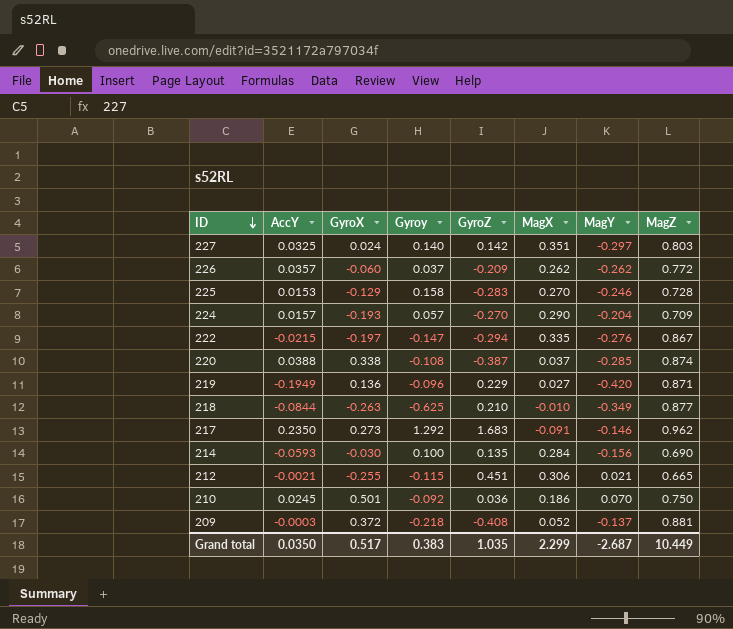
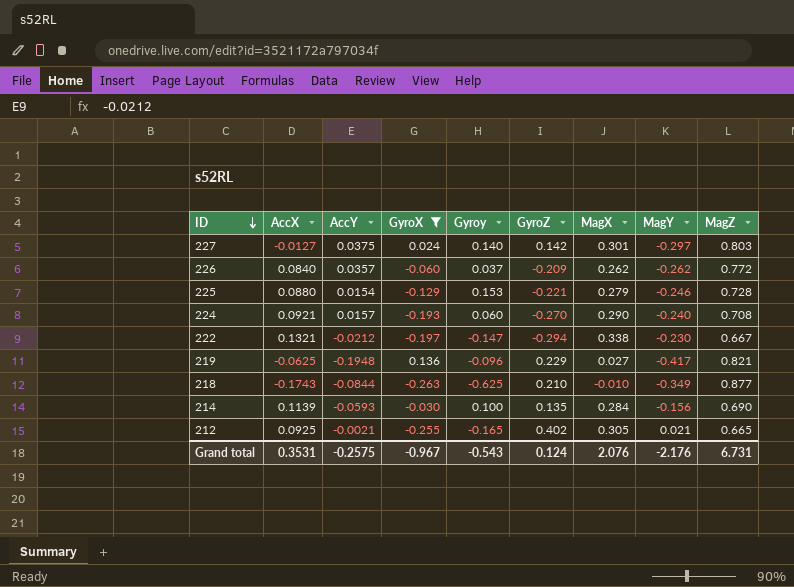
filter: none -> GyroX <= 0.136
column AccX | position: none -> 2
227 | AccY: 0.0325 -> 0.0375
227 | MagX: 0.351 -> 0.301
225 | AccY: 0.0153 -> 0.0154
225 | Gyroy: 0.158 -> 0.153
225 | GyroZ: -0.283 -> -0.221
225 | MagX: 0.270 -> 0.279
224 | Gyroy: 0.057 -> 0.060
224 | MagY: -0.204 -> -0.240
224 | MagZ: 0.709 -> 0.708
222 | AccY: -0.0215 -> -0.0212
222 | MagX: 0.335 -> 0.338
222 | MagY: -0.276 -> -0.230
222 | MagZ: 0.867 -> 0.667
219 | AccY: -0.1949 -> -0.1948
219 | MagY: -0.420 -> -0.417
219 | MagZ: 0.871 -> 0.821
212 | Gyroy: -0.115 -> -0.165
212 | GyroZ: 0.451 -> 0.402
212 | MagX: 0.306 -> 0.305
Grand total | AccY: 0.0350 -> -0.2575
Grand total | GyroX: 0.517 -> -0.967
Grand total | Gyroy: 0.383 -> -0.543
Grand total | GyroZ: 1.035 -> 0.124
Grand total | MagX: 2.299 -> 2.076
Grand total | MagY: -2.687 -> -2.176
Grand total | MagZ: 10.449 -> 6.731

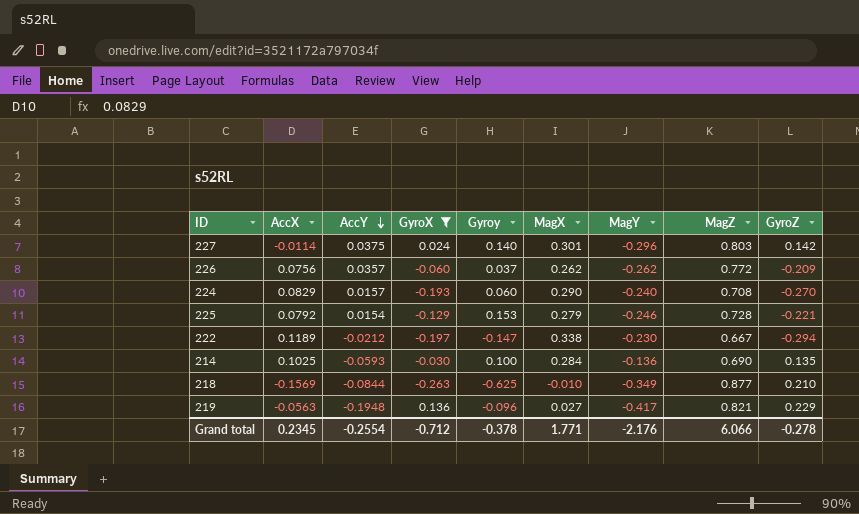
row order: ID descending -> AccY descending
column GyroZ | position: 6 -> 9
row 212: 0.0925 | -0.0021 | -0.255 | -0.165 | 0.402 | 0.305 | 0.021 | 0.665 -> none
227 | AccX: -0.0127 -> -0.0114
227 | MagY: -0.297 -> -0.296
226 | AccX: 0.0840 -> 0.0756
224 | AccX: 0.0921 -> 0.0829
225 | AccX: 0.0880 -> 0.0792
222 | AccX: 0.1321 -> 0.1189
214 | AccX: 0.1139 -> 0.1025
214 | MagY: -0.156 -> -0.136
218 | AccX: -0.1743 -> -0.1569
219 | AccX: -0.0625 -> -0.0563
Grand total | AccX: 0.3531 -> 0.2345
Grand total | AccY: -0.2575 -> -0.2554
Grand total | GyroX: -0.967 -> -0.712
Grand total | Gyroy: -0.543 -> -0.378
Grand total | MagX: 2.076 -> 1.771
Grand total | MagZ: 6.731 -> 6.066
Grand total | GyroZ: 0.124 -> -0.278

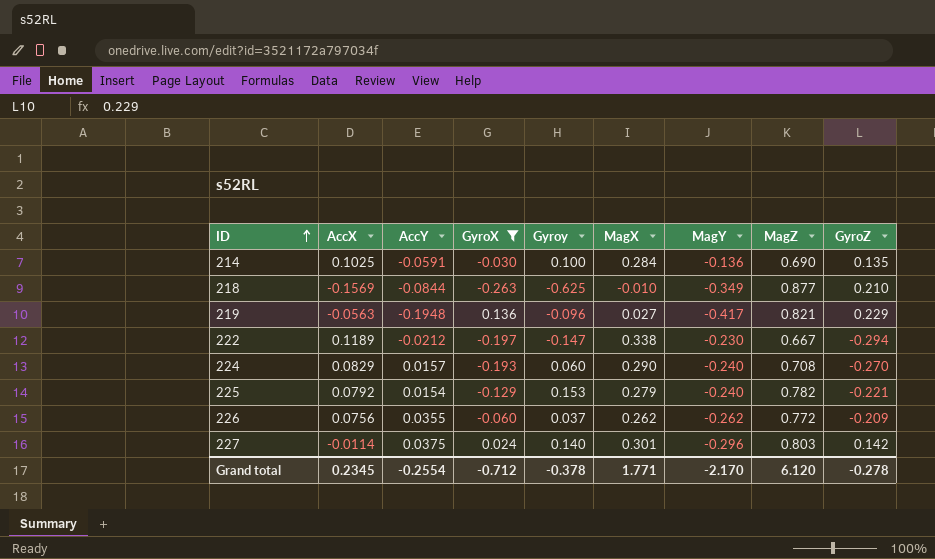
row order: AccY descending -> ID ascending
214 | AccY: -0.0593 -> -0.0591
225 | MagY: -0.246 -> -0.240
225 | MagZ: 0.728 -> 0.782
226 | AccY: 0.0357 -> 0.0355
Grand total | MagY: -2.176 -> -2.170
Grand total | MagZ: 6.066 -> 6.120

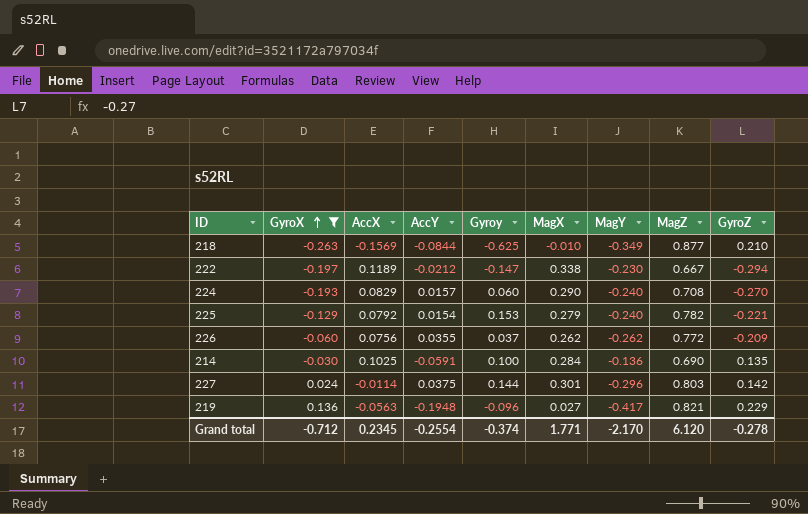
row order: ID ascending -> GyroX ascending
column GyroX | position: 4 -> 2
227 | Gyroy: 0.140 -> 0.144
Grand total | Gyroy: -0.378 -> -0.374

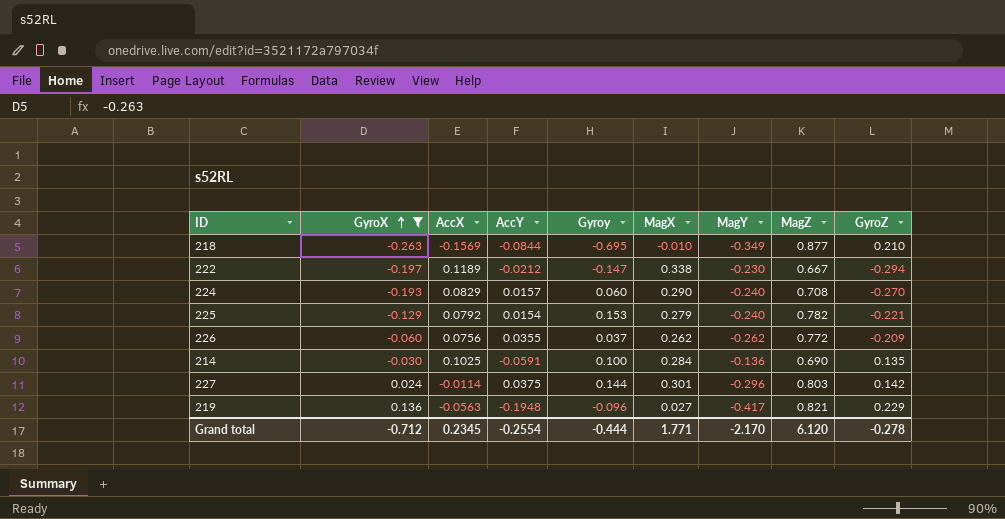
218 | Gyroy: -0.625 -> -0.695
Grand total | Gyroy: -0.374 -> -0.444

